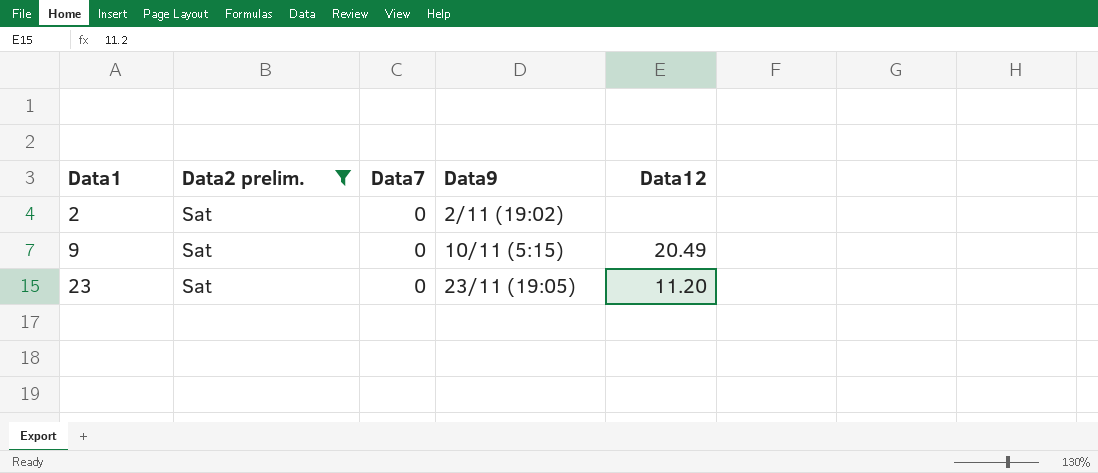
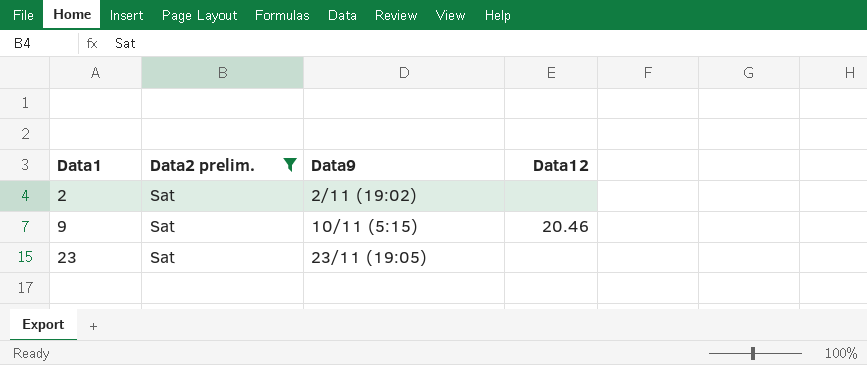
column Data7 | position: 3 -> none
9 | Data12: 20.49 -> 20.46
23 | Data12: 11.20 -> none

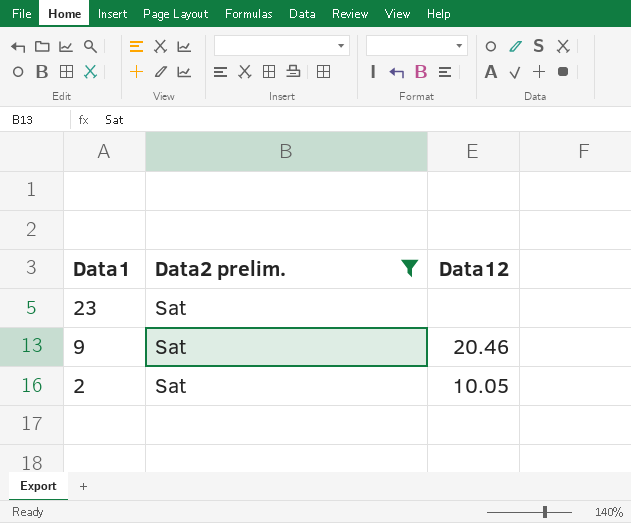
row order: Data1 ascending -> Data1 descending
column Data9 | position: 3 -> none
2 | Data12: none -> 10.05

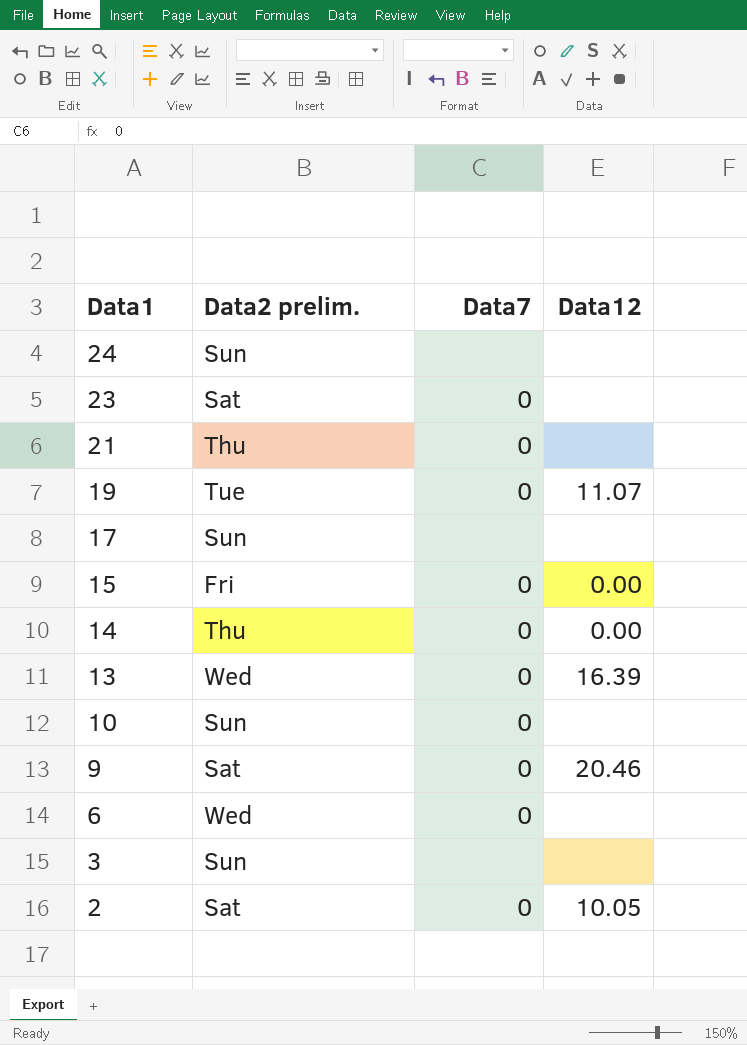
filter: Data2 prelim. = Sat -> none
column Data7 | position: none -> 3

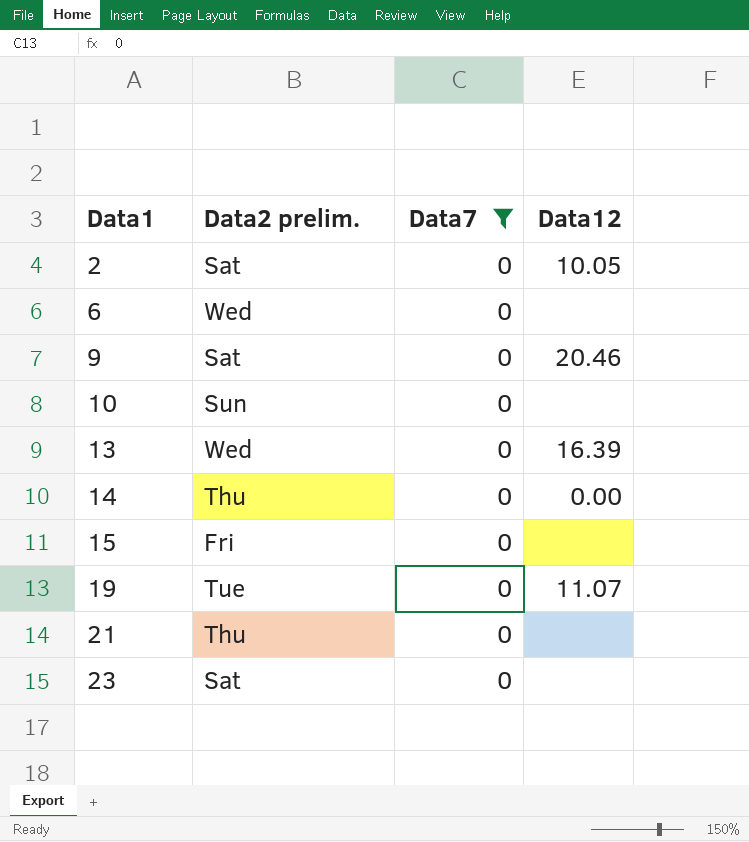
filter: none -> Data7 = 0
row order: Data1 descending -> Data1 ascending
15 | Data12: 0.00 -> none

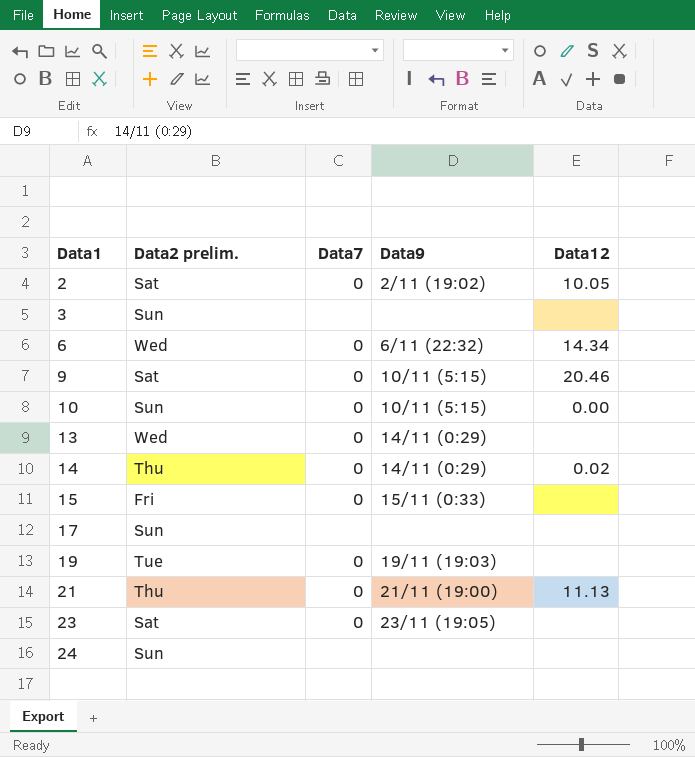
filter: Data7 = 0 -> none
column Data9 | position: none -> 4
6 | Data12: none -> 14.34
10 | Data12: none -> 0.00
13 | Data12: 16.39 -> none
14 | Data12: 0.00 -> 0.02
19 | Data12: 11.07 -> none
21 | Data12: none -> 11.13

